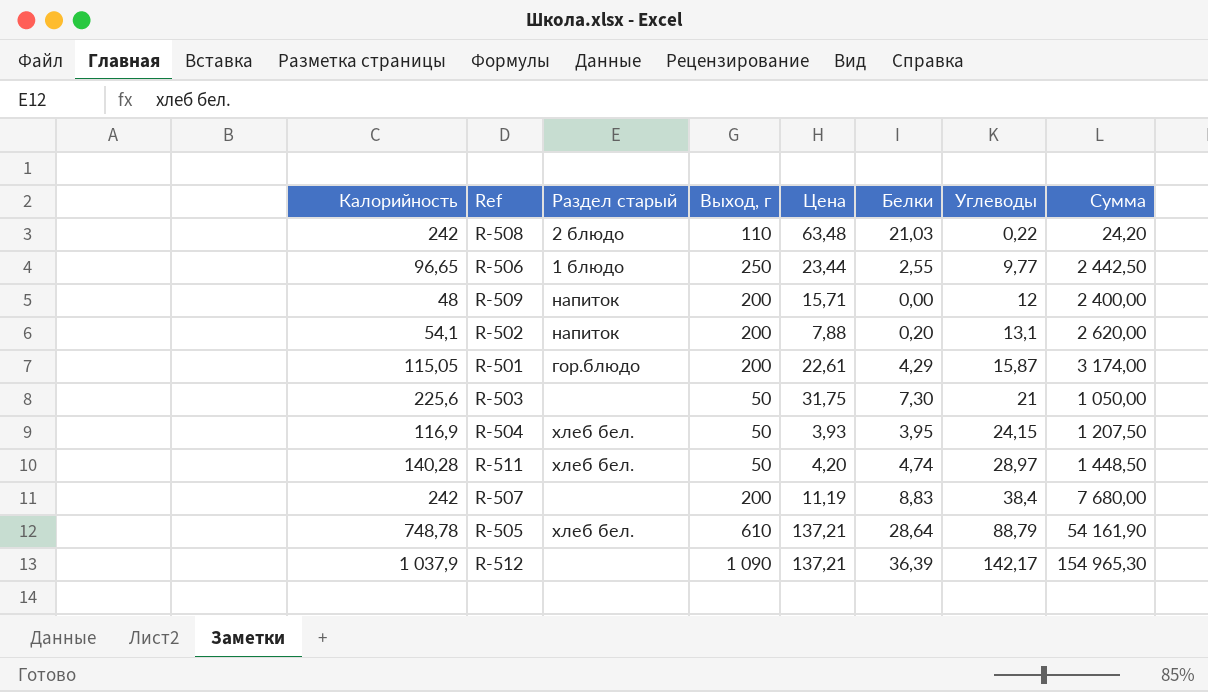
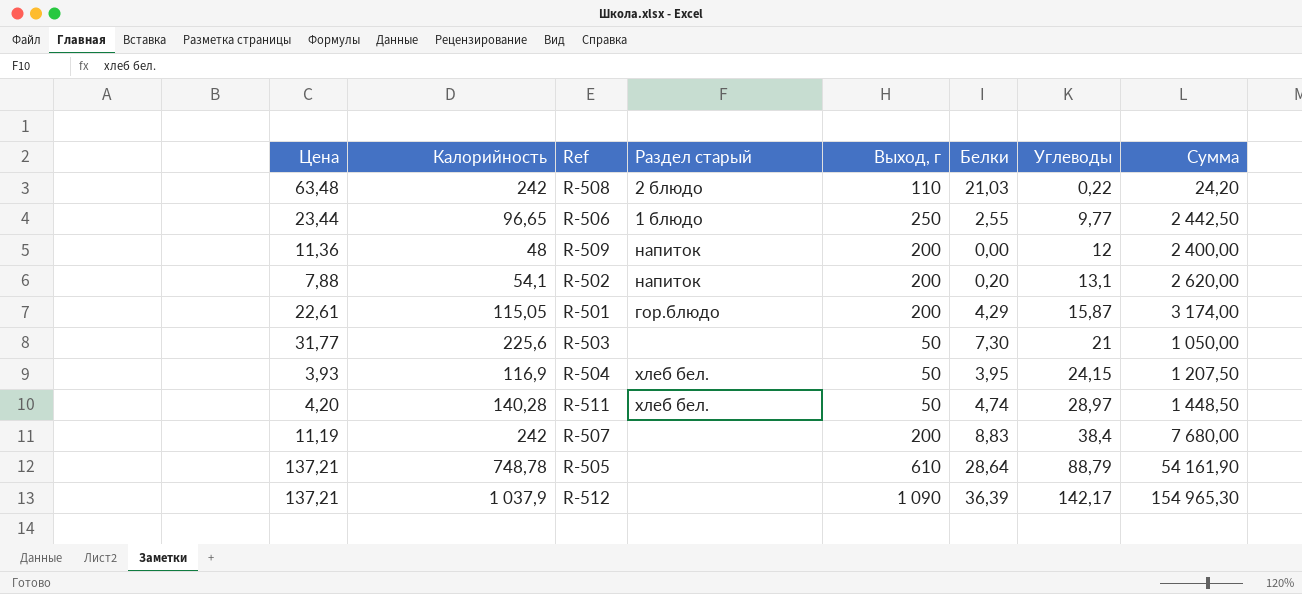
column Цена | position: 5 -> 1
R-509 | Цена: 15,71 -> 11,36
R-503 | Цена: 31,75 -> 31,77
R-505 | Раздел старый: хлеб бел. -> none

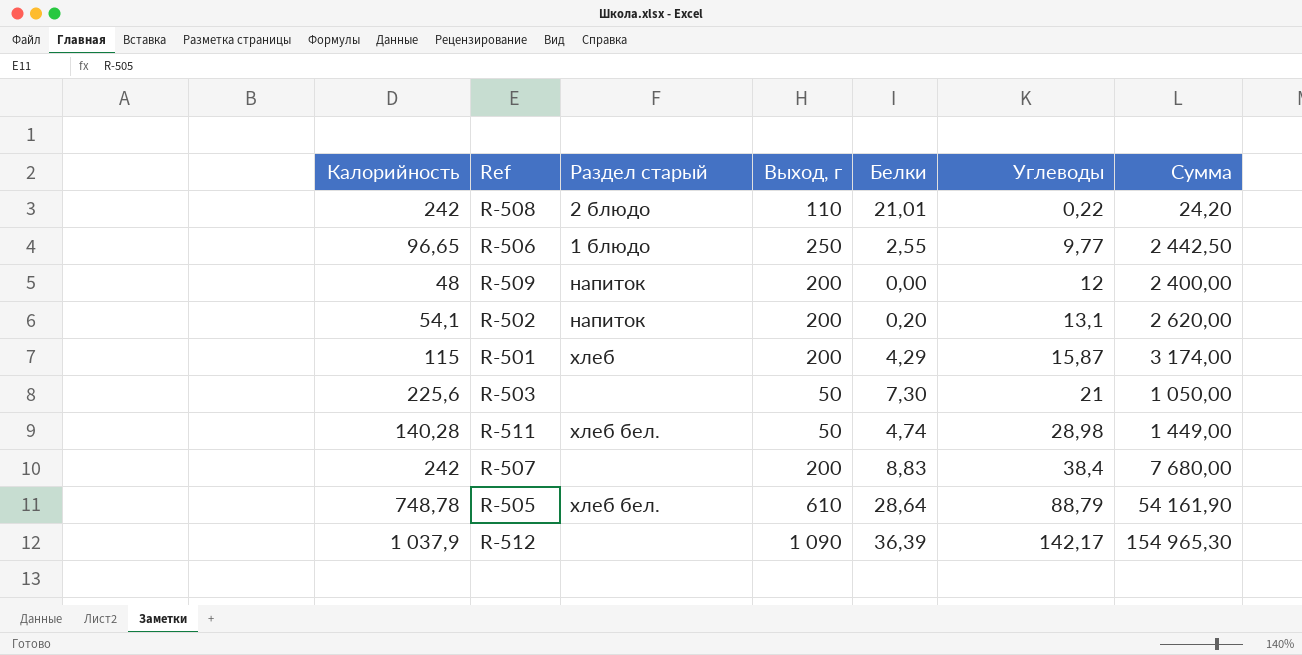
column Цена | position: 1 -> none
row R-504: 3,93 | 116,9 | хлеб бел. | 50 | 3,95 | 24,15 | 1 207,50 -> none
R-508 | Белки: 21,03 -> 21,01
R-501 | Калорийность: 115,05 -> 115
R-501 | Раздел старый: гор.блюдо -> хлеб
R-511 | Углеводы: 28,97 -> 28,98
R-511 | Сумма: 1 448,50 -> 1 449,00
R-505 | Раздел старый: none -> хлеб бел.

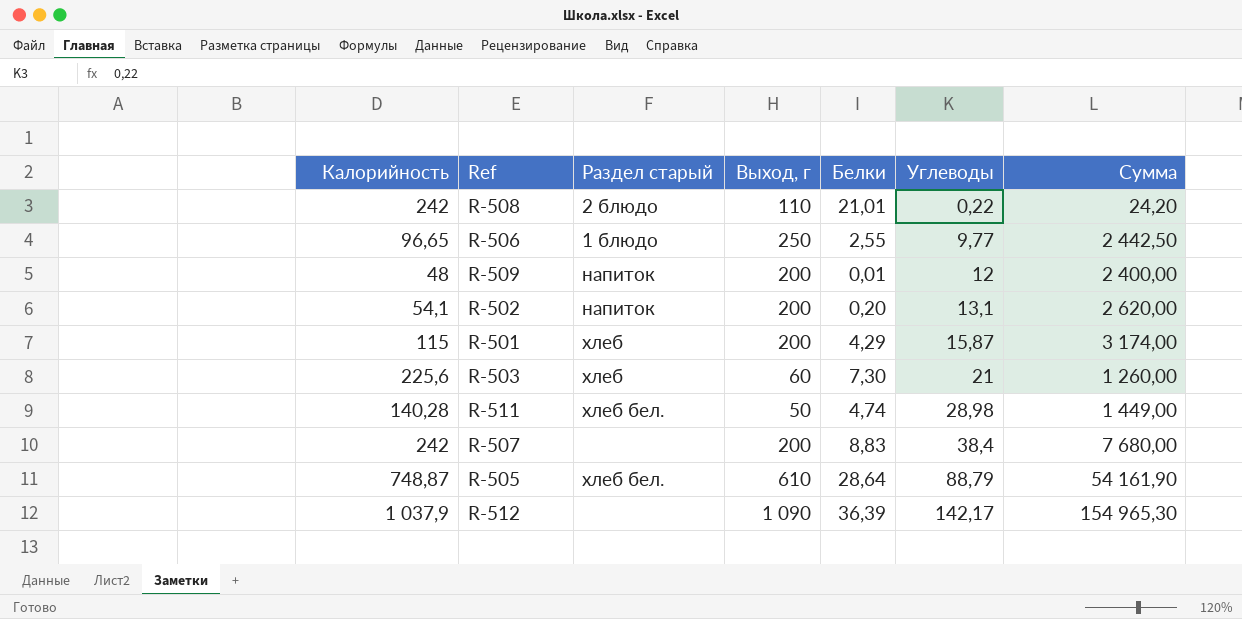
R-509 | Белки: 0,00 -> 0,01
R-503 | Раздел старый: none -> хлеб
R-503 | Выход, г: 50 -> 60
R-503 | Сумма: 1 050,00 -> 1 260,00
R-505 | Калорийность: 748,78 -> 748,87

